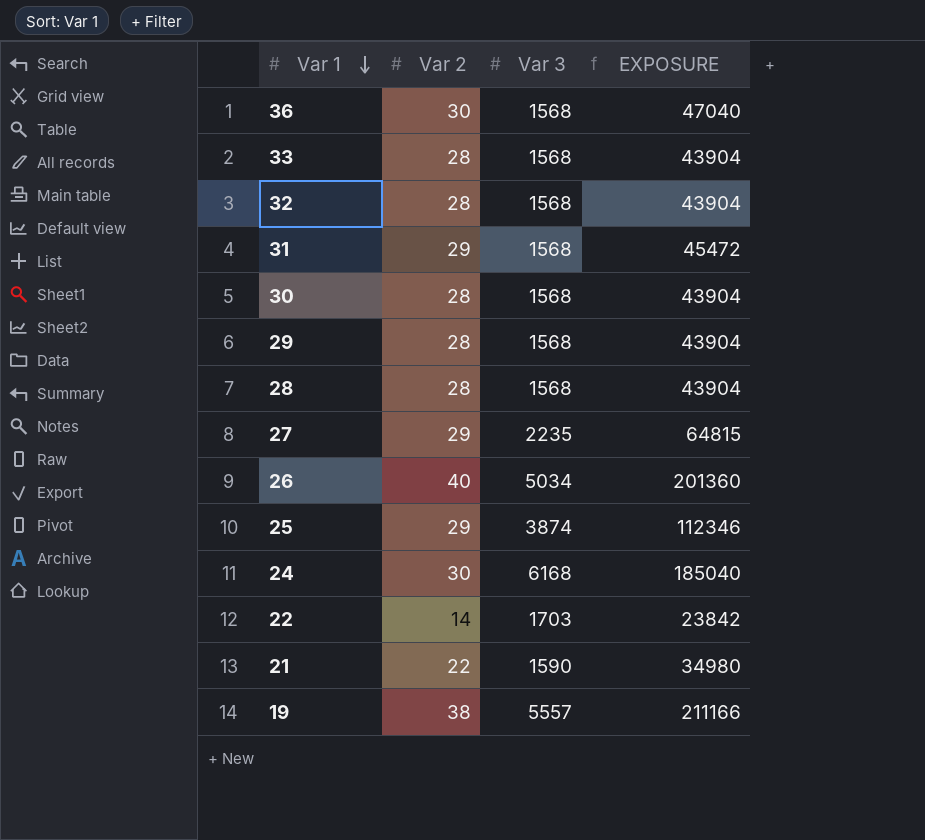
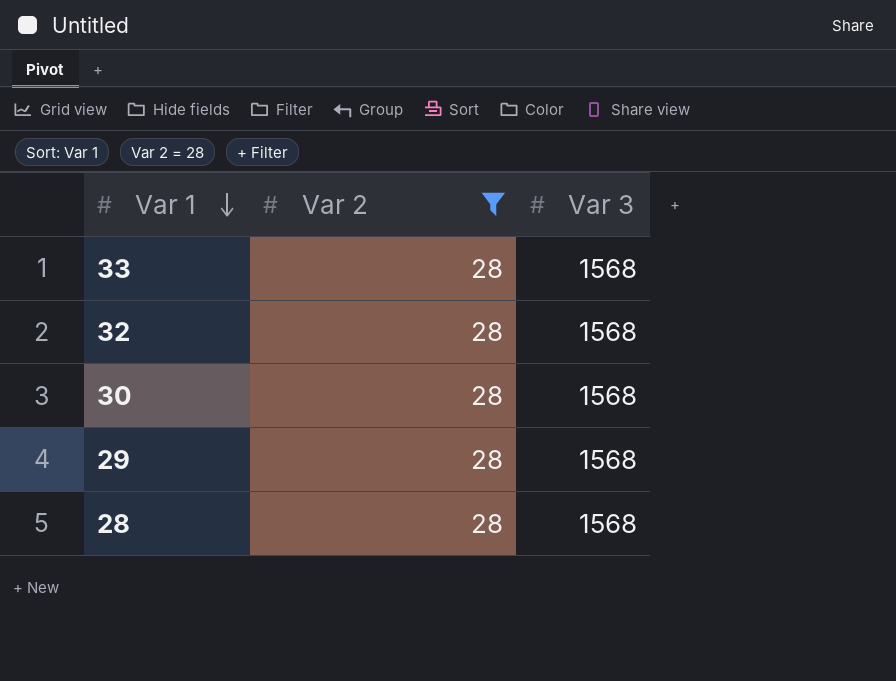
filter: none -> Var 2 = 28
column EXPOSURE | formula: [Var 2] * [Var 3] -> none

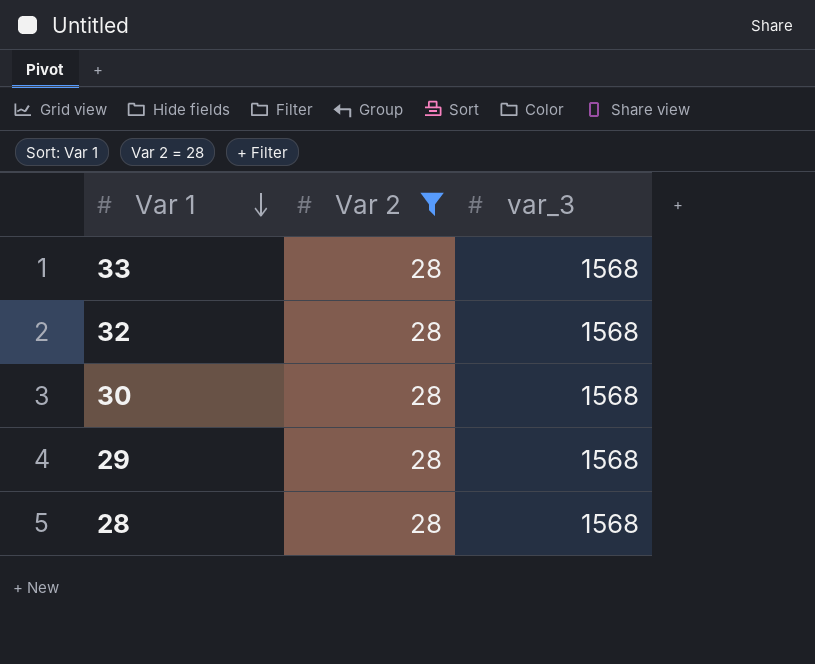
column name: Var 3 -> var_3

